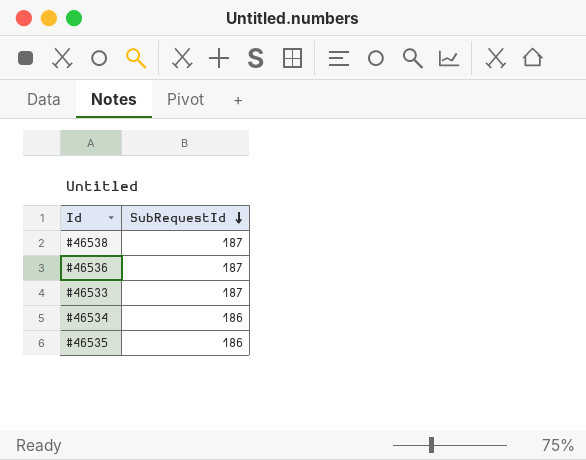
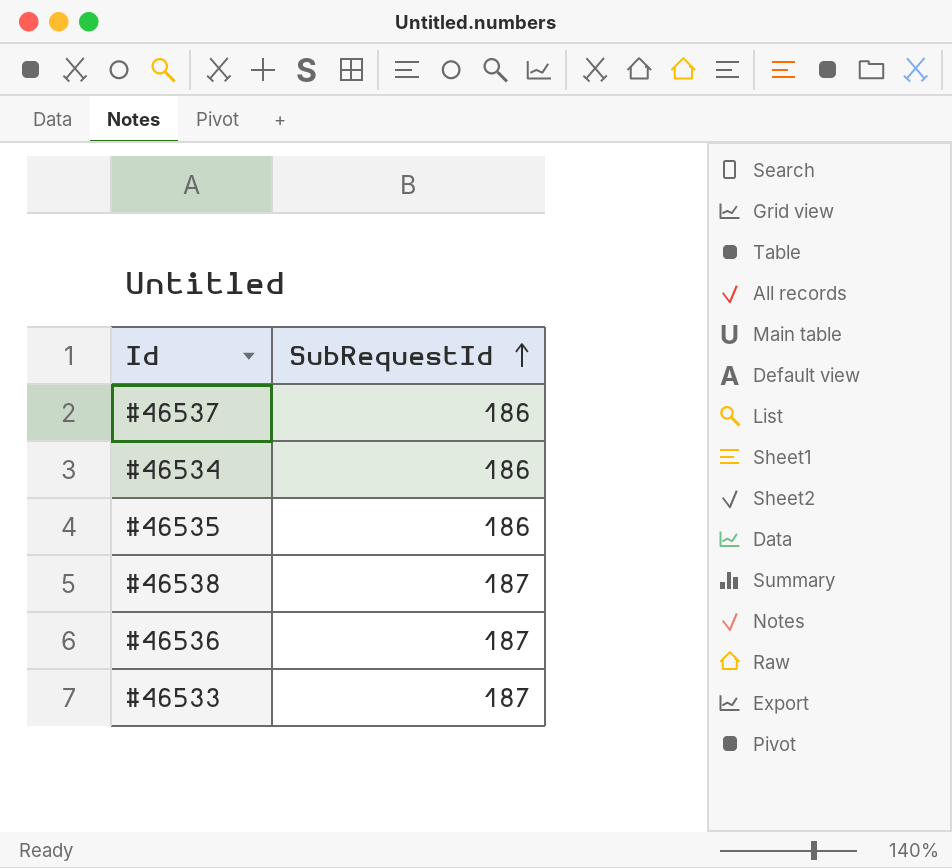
row order: SubRequestId descending -> SubRequestId ascending
row #46537: none -> 186

